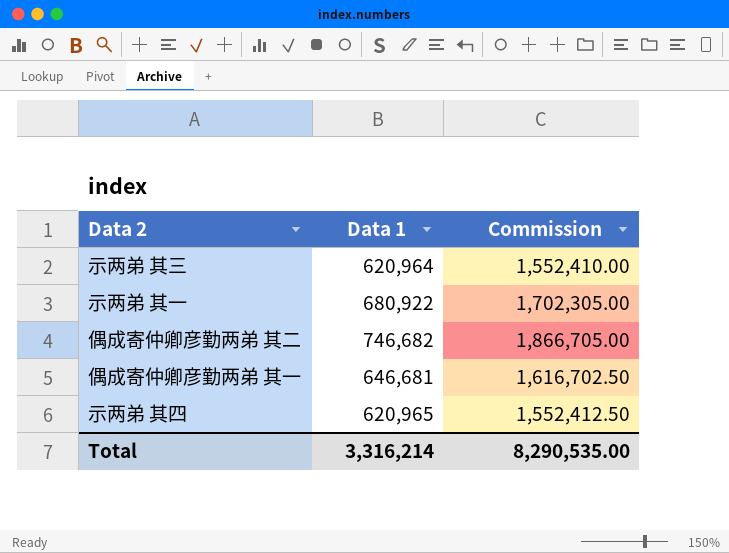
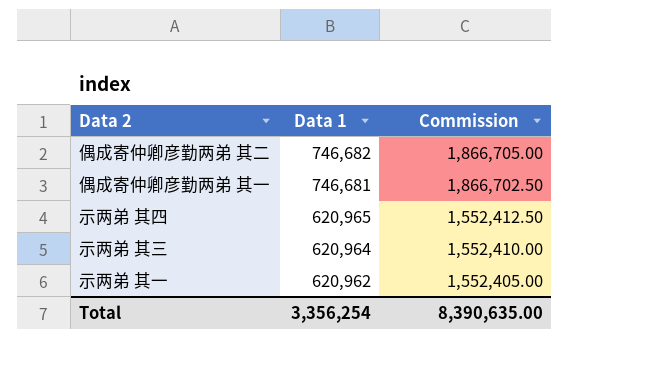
row order: none -> Data 1 descending
偶成寄仲卿彦勤两弟 其一 | Data 1: 646,681 -> 746,681
偶成寄仲卿彦勤两弟 其一 | Commission: 1,616,702.50 -> 1,866,702.50
示两弟 其一 | Data 1: 680,922 -> 620,962
示两弟 其一 | Commission: 1,702,305.00 -> 1,552,405.00
Total | Data 1: 3,316,214 -> 3,356,254
Total | Commission: 8,290,535.00 -> 8,390,635.00

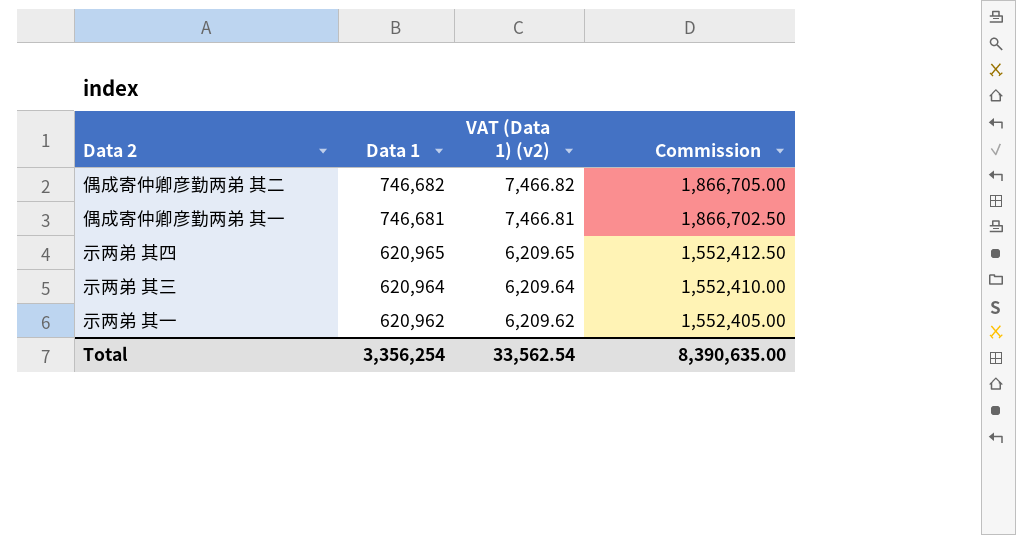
column VAT (Data 1) (v2) | formula: none -> [Data 1] * 0.01

